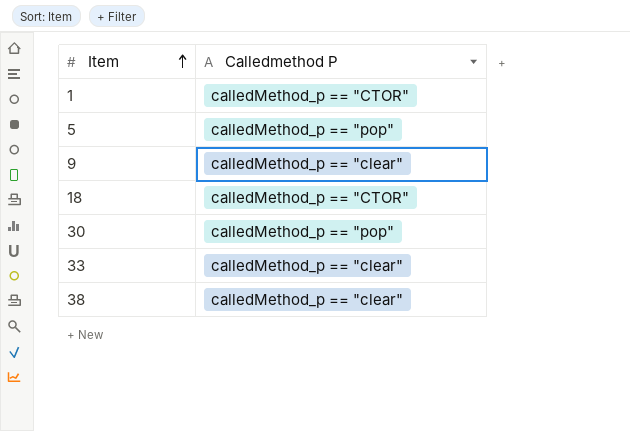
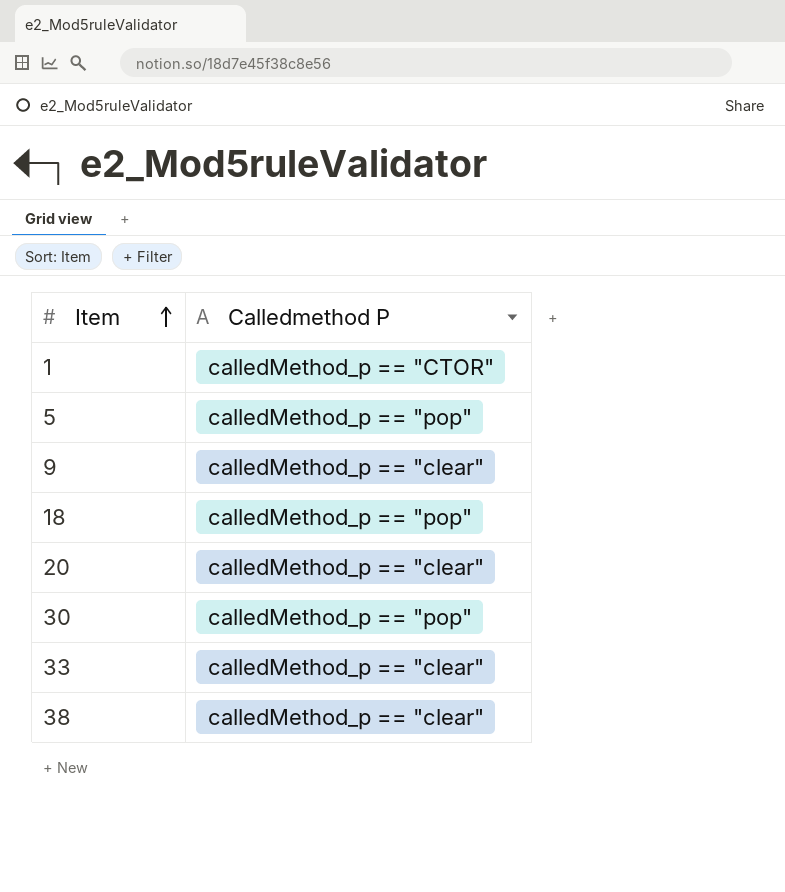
18 | Calledmethod P: calledMethod_p == "CTOR" -> calledMethod_p == "pop"
row 20: none -> calledMethod_p == "clear"

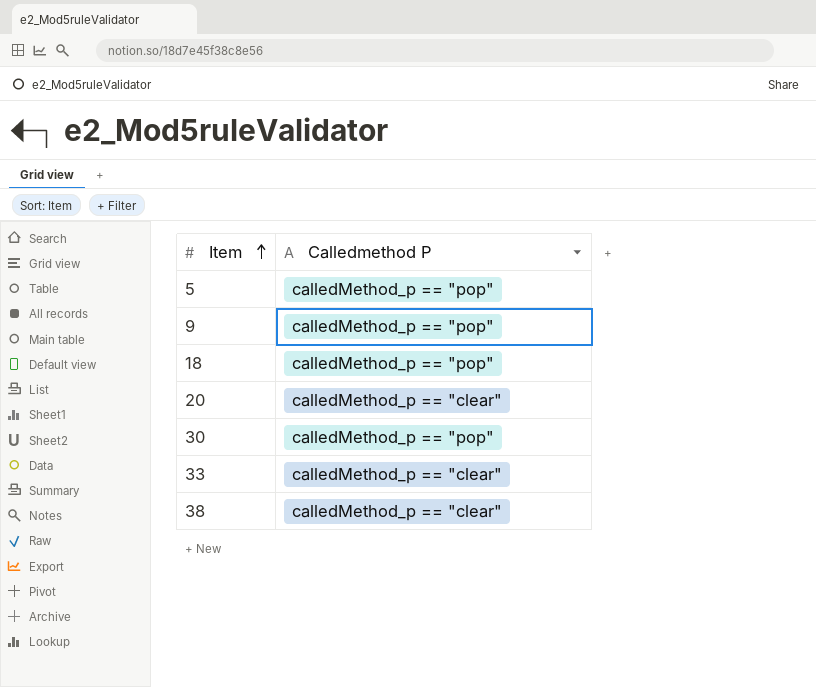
row 1: calledMethod_p == "CTOR" -> none
9 | Calledmethod P: calledMethod_p == "clear" -> calledMethod_p == "pop"

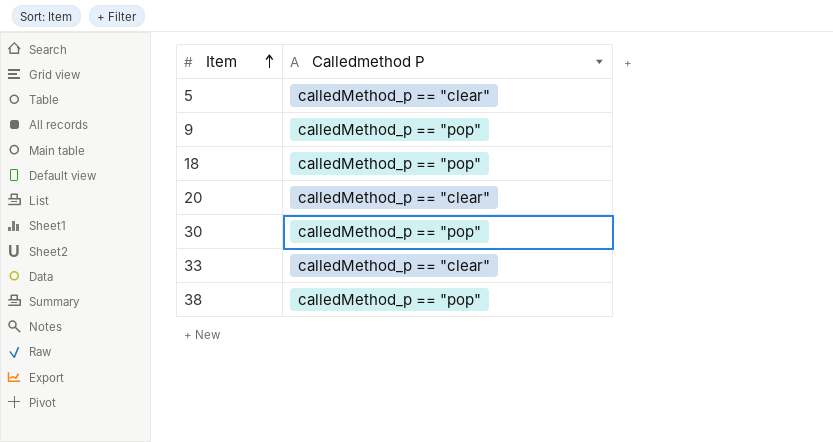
5 | Calledmethod P: calledMethod_p == "pop" -> calledMethod_p == "clear"
38 | Calledmethod P: calledMethod_p == "clear" -> calledMethod_p == "pop"

